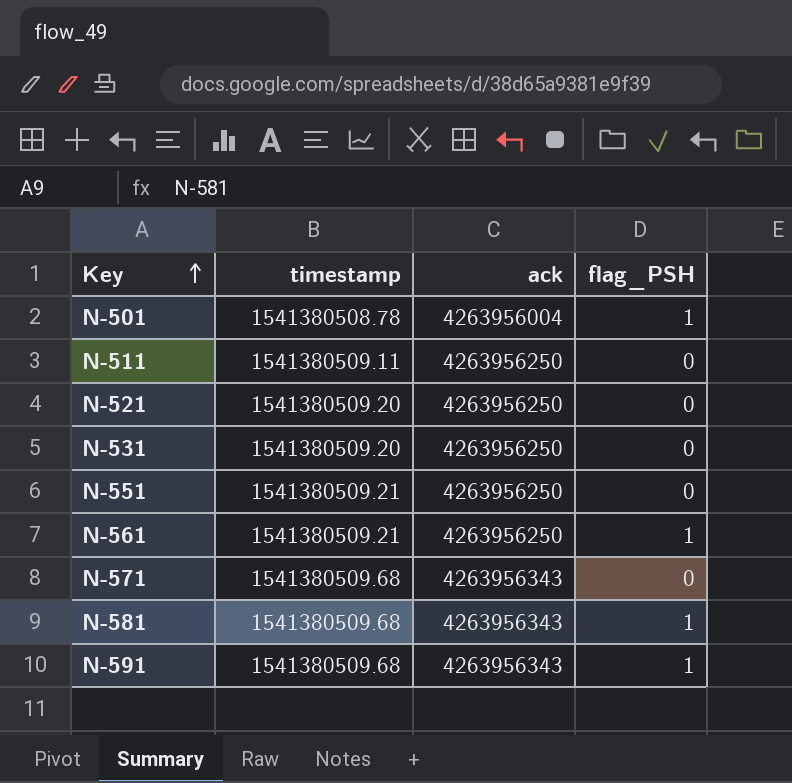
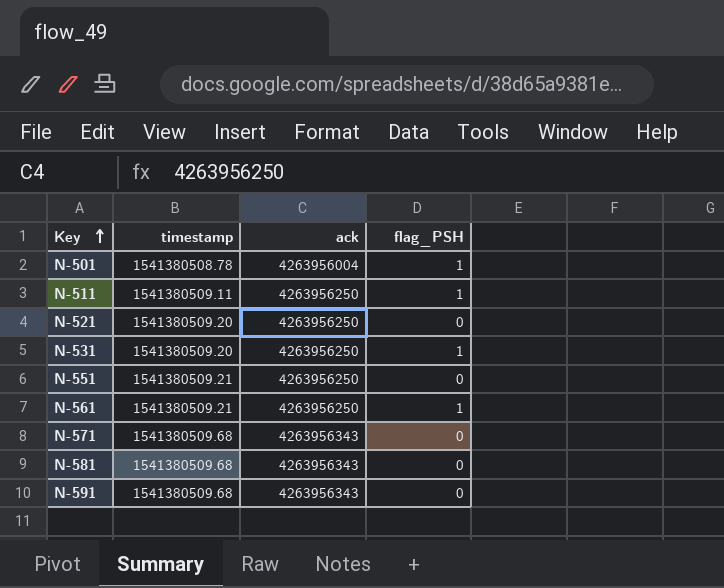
N-511 | flag_PSH: 0 -> 1
N-531 | flag_PSH: 0 -> 1
N-581 | flag_PSH: 1 -> 0
N-591 | flag_PSH: 1 -> 0

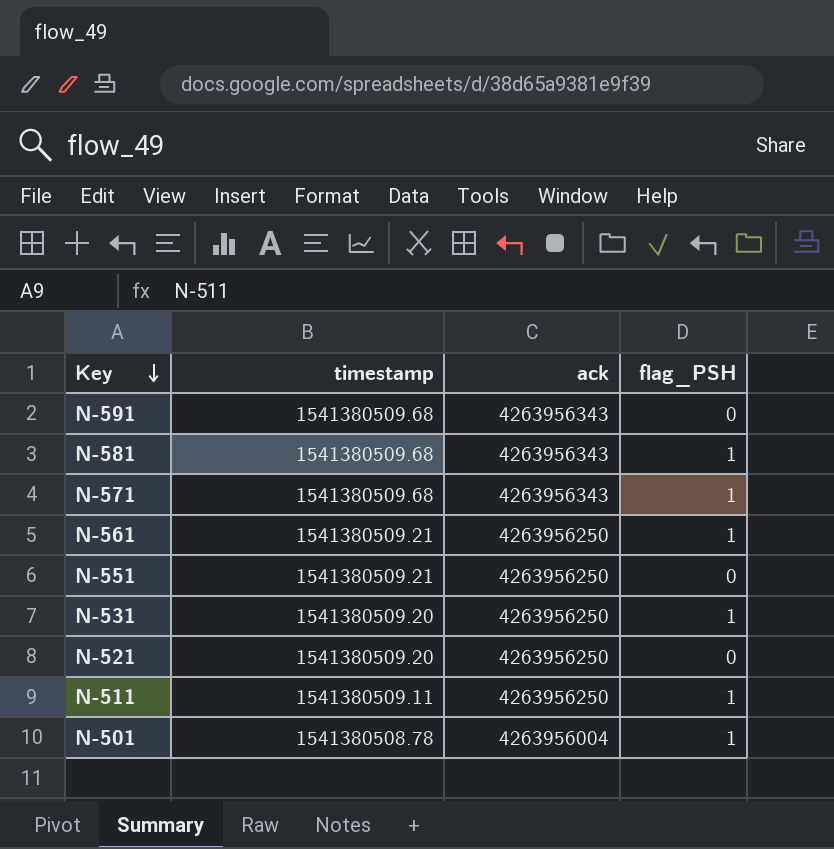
row order: Key ascending -> Key descending
N-581 | flag_PSH: 0 -> 1
N-571 | flag_PSH: 0 -> 1

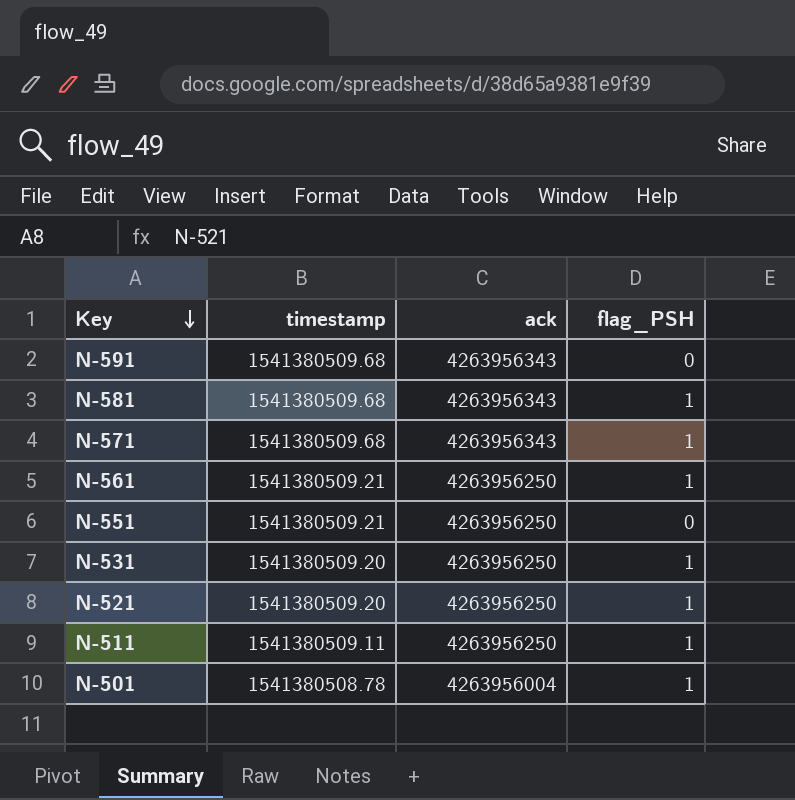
N-521 | flag_PSH: 0 -> 1

